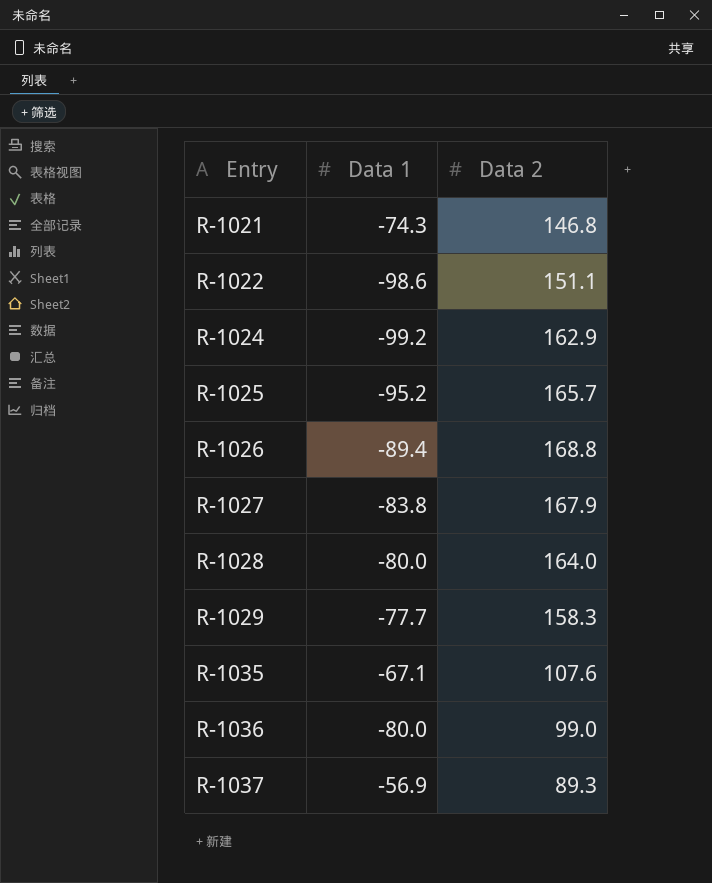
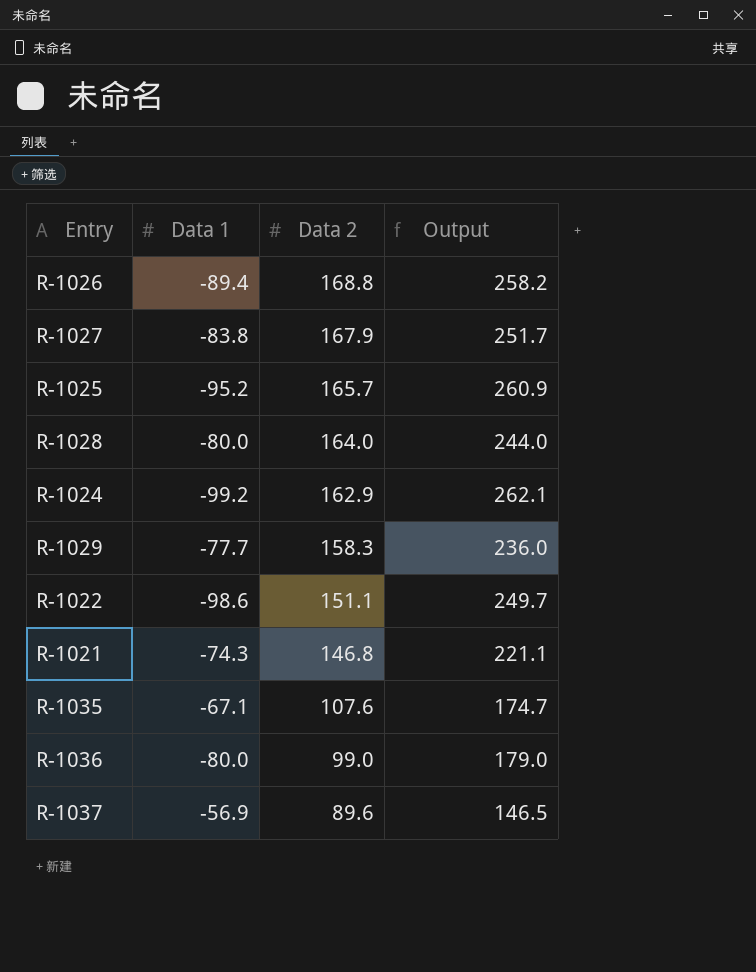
row order: Entry ascending -> Data 2 descending
column Output | formula: none -> [Data 2] - [Data 1]
R-1037 | Data 2: 89.3 -> 89.6

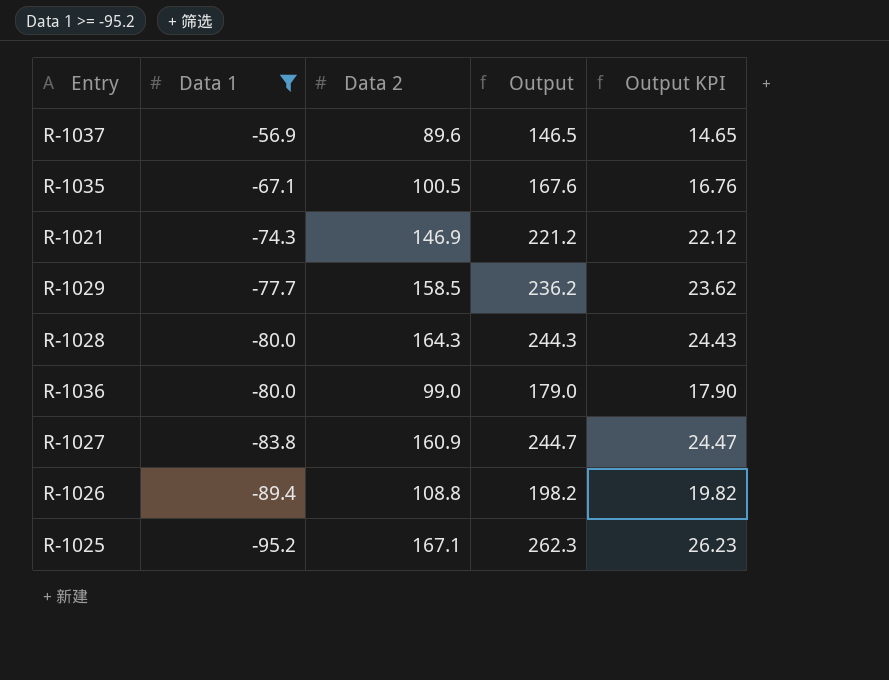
filter: none -> Data 1 >= -95.2
row order: Data 2 descending -> Data 1 descending
column Output KPI | formula: none -> [Output] * 0.1
R-1035 | Data 2: 107.6 -> 100.5
R-1035 | Output: 174.7 -> 167.6
R-1021 | Data 2: 146.8 -> 146.9
R-1021 | Output: 221.1 -> 221.2
R-1029 | Data 2: 158.3 -> 158.5
R-1029 | Output: 236.0 -> 236.2
R-1028 | Data 2: 164.0 -> 164.3
R-1028 | Output: 244.0 -> 244.3
R-1027 | Data 2: 167.9 -> 160.9
R-1027 | Output: 251.7 -> 244.7
R-1026 | Data 2: 168.8 -> 108.8
R-1026 | Output: 258.2 -> 198.2
R-1025 | Data 2: 165.7 -> 167.1
R-1025 | Output: 260.9 -> 262.3

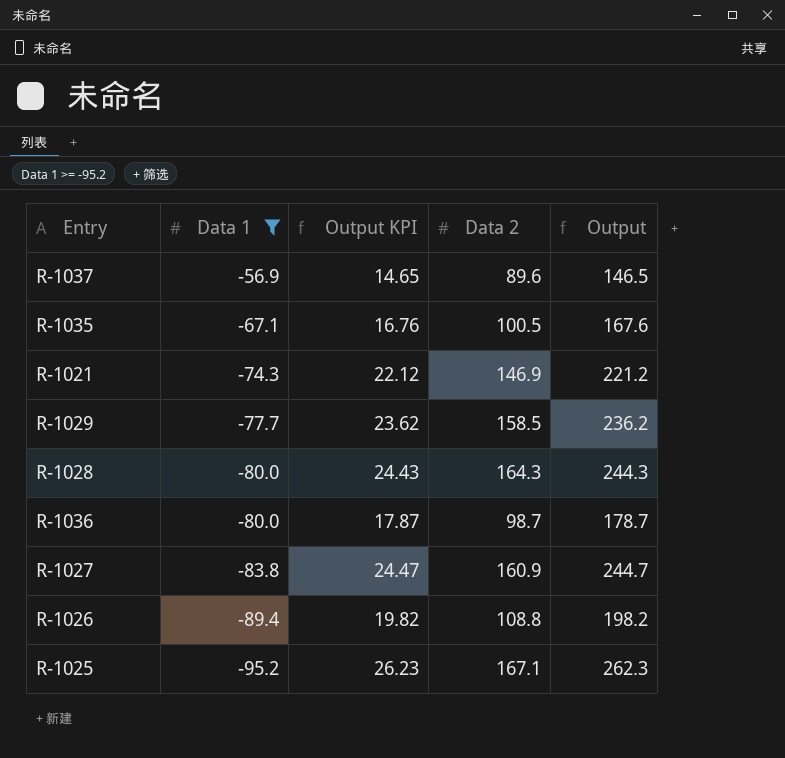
column Output KPI | position: 5 -> 3
R-1036 | Output KPI: 17.90 -> 17.87
R-1036 | Data 2: 99.0 -> 98.7
R-1036 | Output: 179.0 -> 178.7

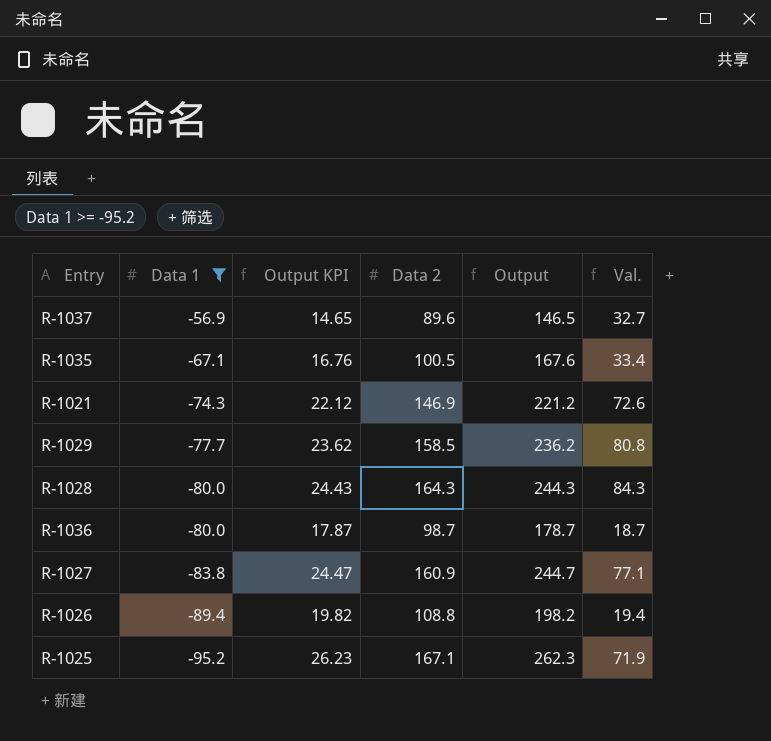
column Val. | formula: none -> [Data 1] + [Data 2]

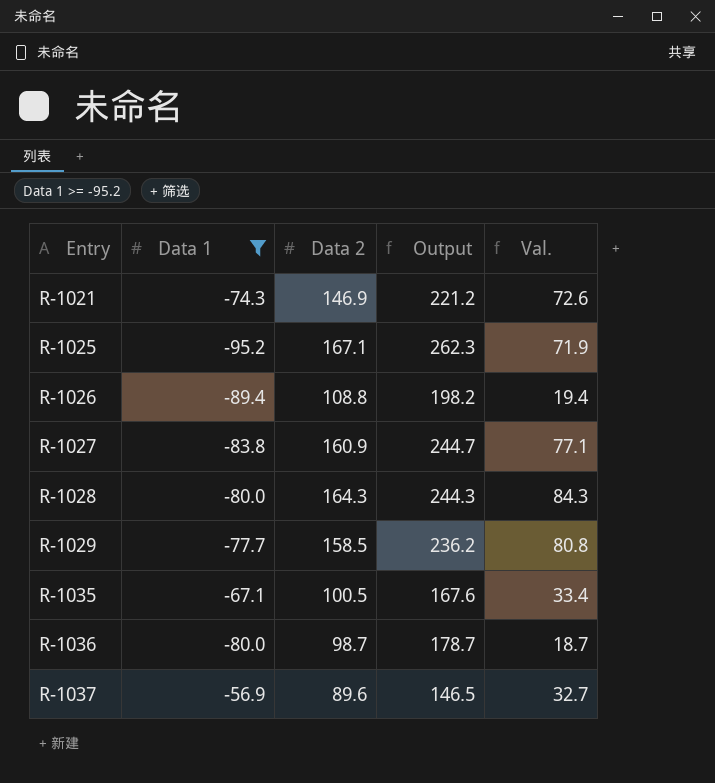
row order: Data 1 descending -> Entry ascending
column Output KPI | formula: [Output] * 0.1 -> none

